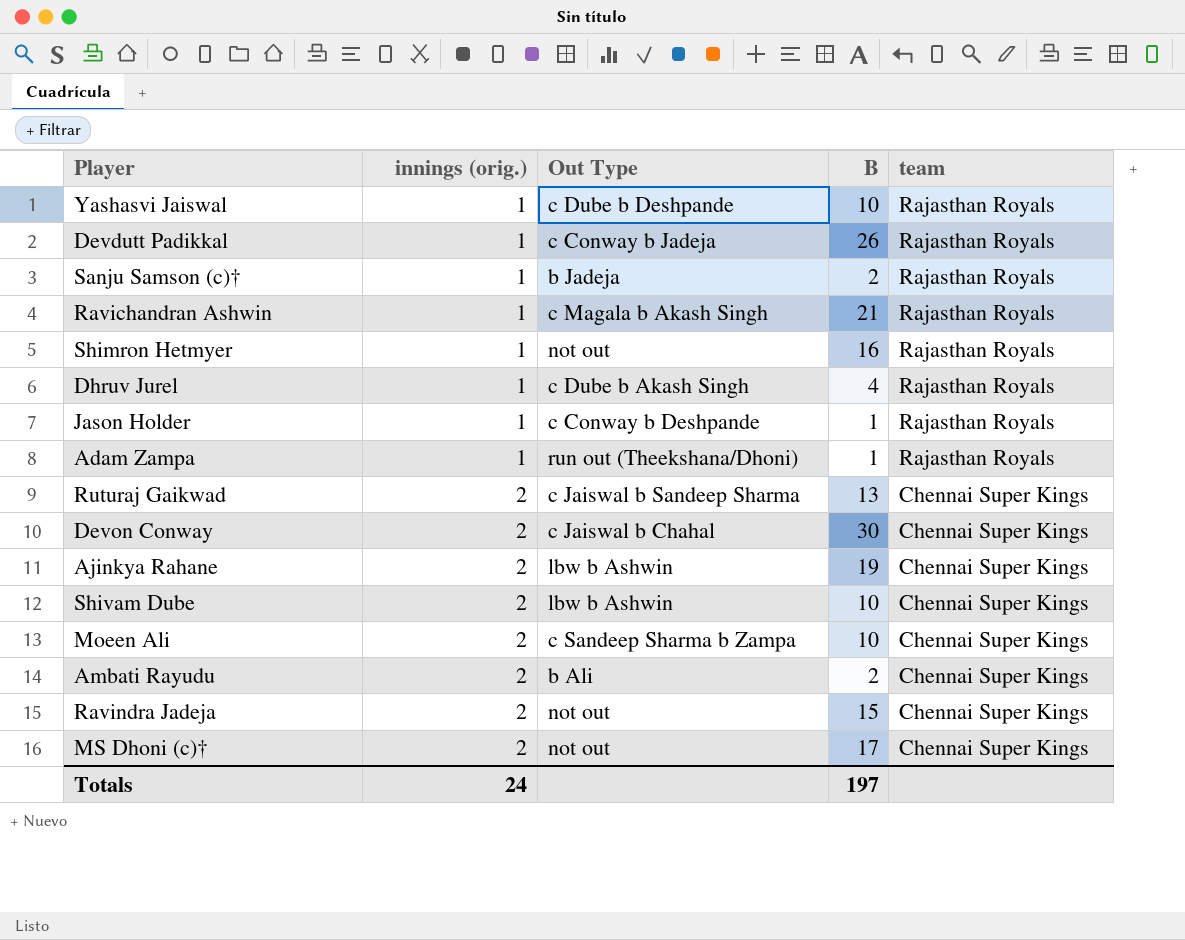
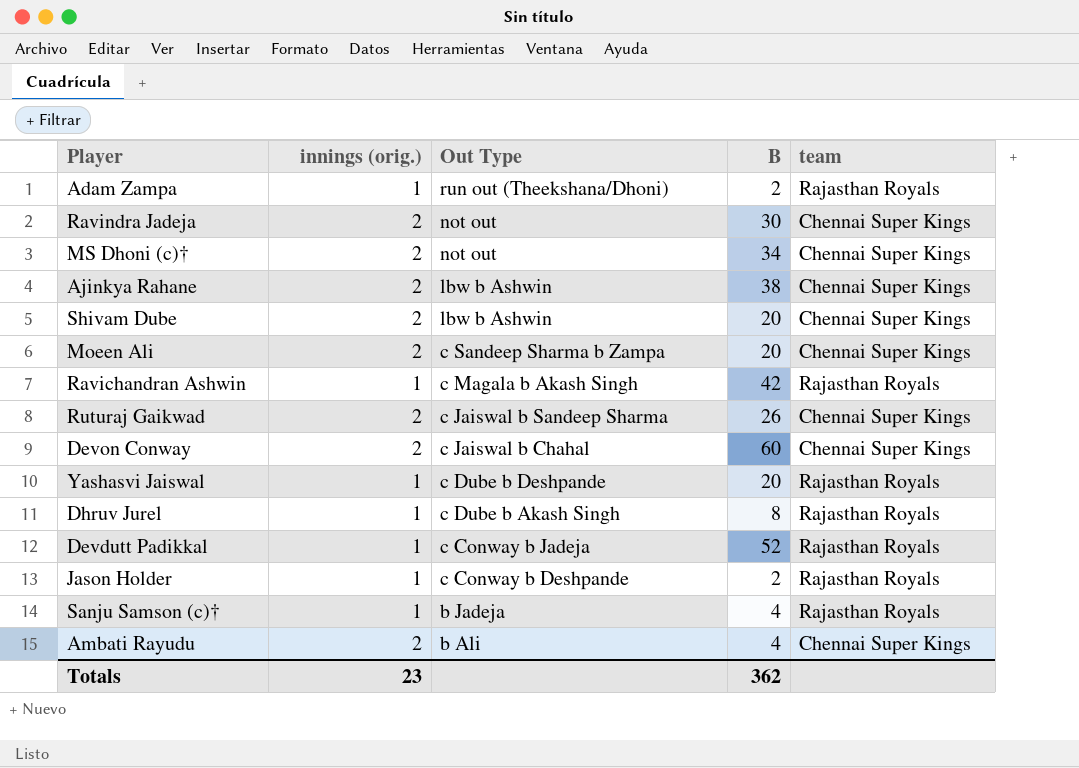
row order: innings (orig.) ascending -> Out Type descending
row Shimron Hetmyer: 1 | not out | 16 | Rajasthan Royals -> none
Adam Zampa | B: 1 -> 2
Ravindra Jadeja | B: 15 -> 30
MS Dhoni (c)† | B: 17 -> 34
Ajinkya Rahane | B: 19 -> 38
Shivam Dube | B: 10 -> 20
Moeen Ali | B: 10 -> 20
Ravichandran Ashwin | B: 21 -> 42
Ruturaj Gaikwad | B: 13 -> 26
Devon Conway | B: 30 -> 60
Yashasvi Jaiswal | B: 10 -> 20
Dhruv Jurel | B: 4 -> 8
Devdutt Padikkal | B: 26 -> 52
Jason Holder | B: 1 -> 2
Sanju Samson (c)† | B: 2 -> 4
Ambati Rayudu | B: 2 -> 4
Totals | innings (orig.): 24 -> 23
Totals | B: 197 -> 362

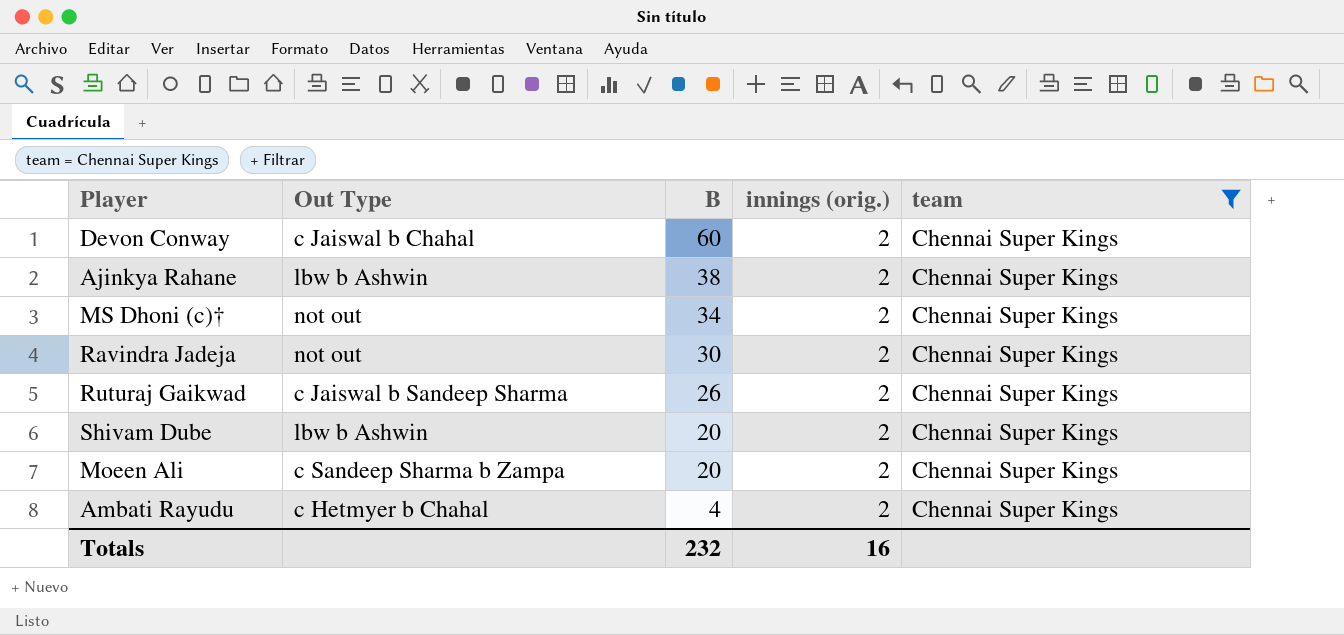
filter: none -> team = Chennai Super Kings
row order: Out Type descending -> B descending
column innings (orig.) | position: 2 -> 4
Ambati Rayudu | Out Type: b Ali -> c Hetmyer b Chahal
Totals | B: 362 -> 232
Totals | innings (orig.): 23 -> 16

